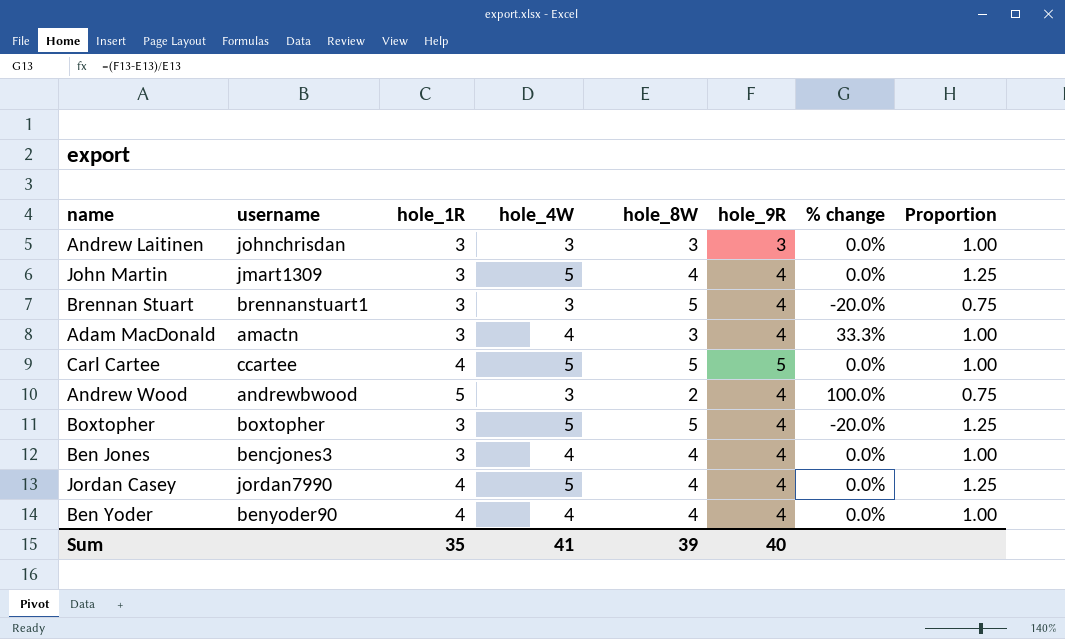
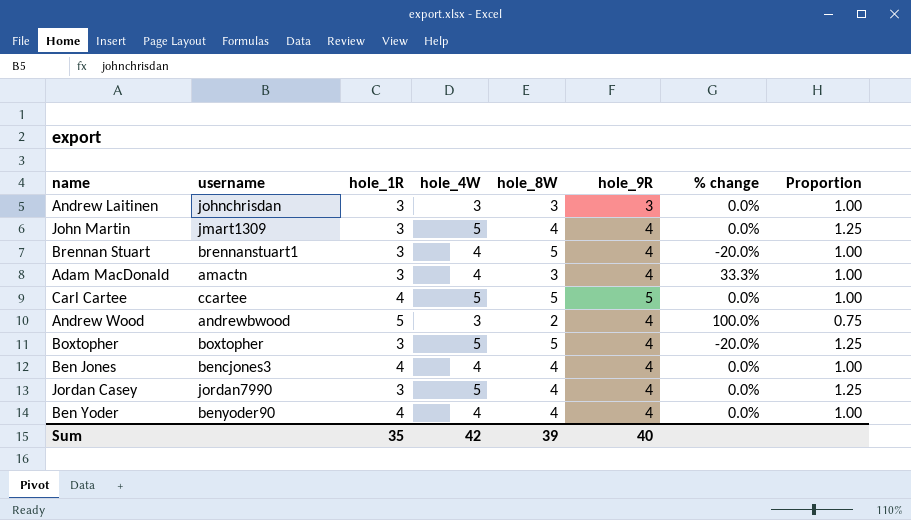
Brennan Stuart | hole_4W: 3 -> 4
Brennan Stuart | Proportion: 0.75 -> 1.00
Ben Jones | hole_1R: 3 -> 4
Jordan Casey | hole_1R: 4 -> 3
Sum | hole_4W: 41 -> 42

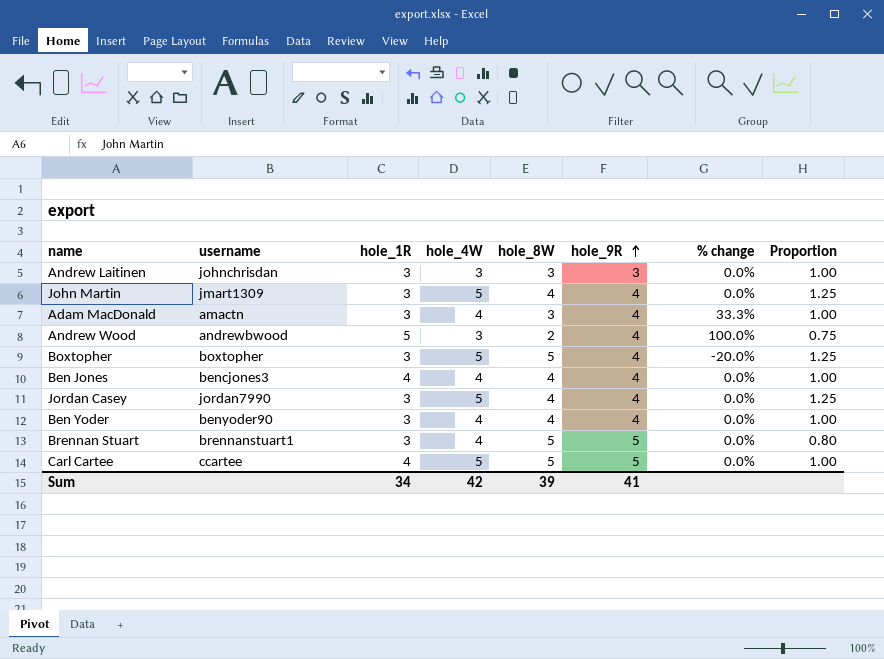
row order: none -> hole_9R ascending
Ben Yoder | hole_1R: 4 -> 3
Brennan Stuart | hole_9R: 4 -> 5
Brennan Stuart | % change: -20.0% -> 0.0%
Brennan Stuart | Proportion: 1.00 -> 0.80
Sum | hole_1R: 35 -> 34
Sum | hole_9R: 40 -> 41

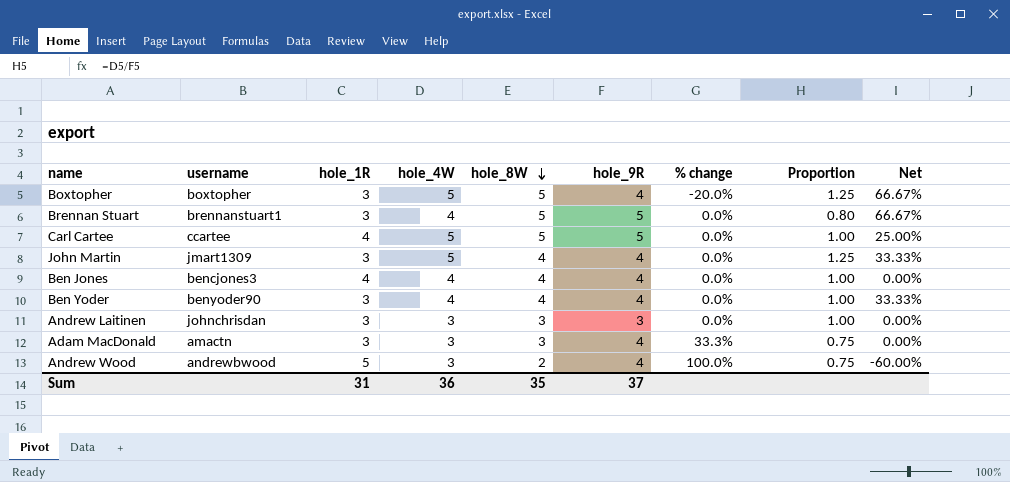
row order: hole_9R ascending -> hole_8W descending
column Net | formula: none -> ([hole_8W] - [hole_1R]) / [hole_1R]
row Jordan Casey: jordan7990 | 3 | 5 | 4 | 4 | 0.0% | 1.25 -> none
Adam MacDonald | hole_4W: 4 -> 3
Adam MacDonald | Proportion: 1.00 -> 0.75
Sum | hole_1R: 34 -> 31
Sum | hole_4W: 42 -> 36
Sum | hole_8W: 39 -> 35
Sum | hole_9R: 41 -> 37

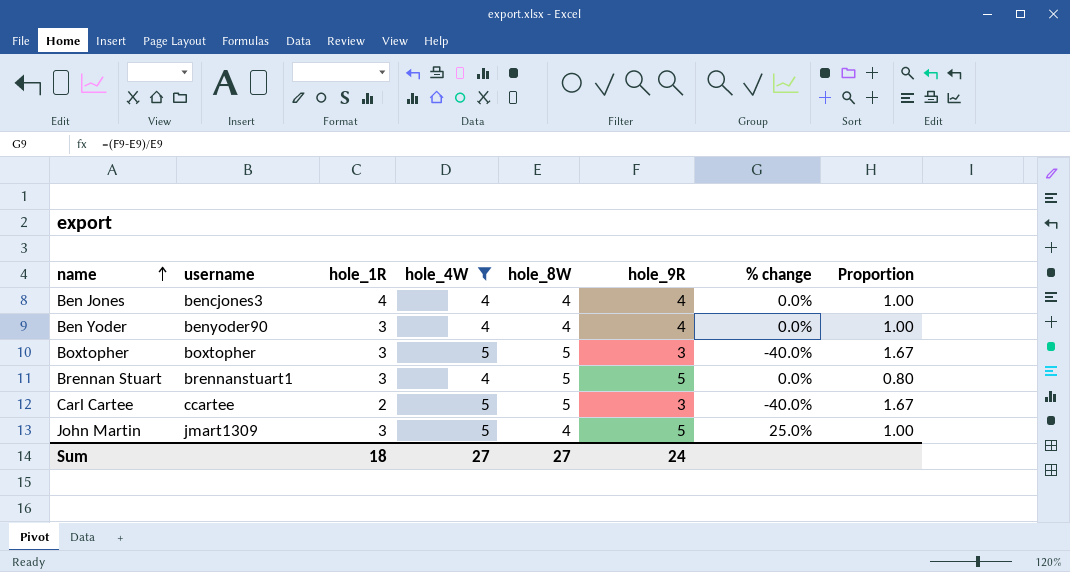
filter: none -> hole_4W != 3
row order: hole_8W descending -> name ascending
column Net | formula: ([hole_8W] - [hole_1R]) / [hole_1R] -> none
Boxtopher | hole_9R: 4 -> 3
Boxtopher | % change: -20.0% -> -40.0%
Boxtopher | Proportion: 1.25 -> 1.67
Carl Cartee | hole_1R: 4 -> 2
Carl Cartee | hole_9R: 5 -> 3
Carl Cartee | % change: 0.0% -> -40.0%
Carl Cartee | Proportion: 1.00 -> 1.67
John Martin | hole_9R: 4 -> 5
John Martin | % change: 0.0% -> 25.0%
John Martin | Proportion: 1.25 -> 1.00
Sum | hole_1R: 31 -> 18
Sum | hole_4W: 36 -> 27
Sum | hole_8W: 35 -> 27
Sum | hole_9R: 37 -> 24

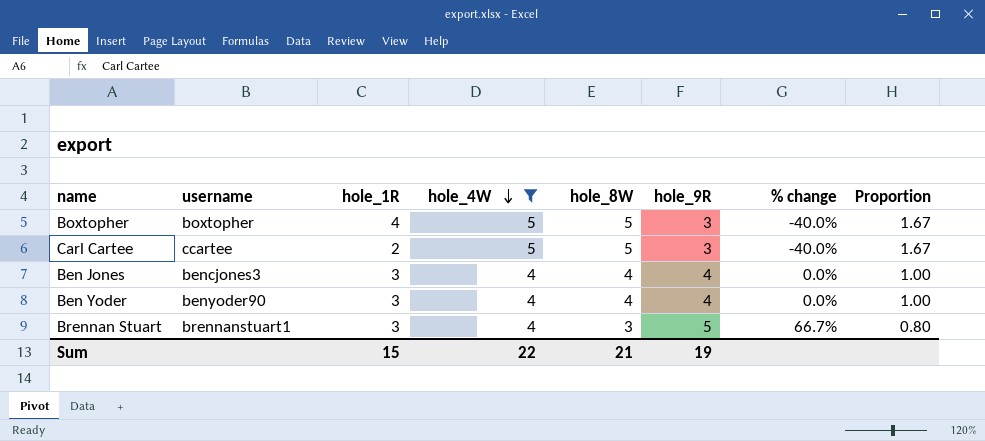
row order: name ascending -> hole_4W descending
row John Martin: jmart1309 | 3 | 5 | 4 | 5 | 25.0% | 1.00 -> none
Boxtopher | hole_1R: 3 -> 4
Ben Jones | hole_1R: 4 -> 3
Brennan Stuart | hole_8W: 5 -> 3
Brennan Stuart | % change: 0.0% -> 66.7%
Sum | hole_1R: 18 -> 15
Sum | hole_4W: 27 -> 22
Sum | hole_8W: 27 -> 21
Sum | hole_9R: 24 -> 19

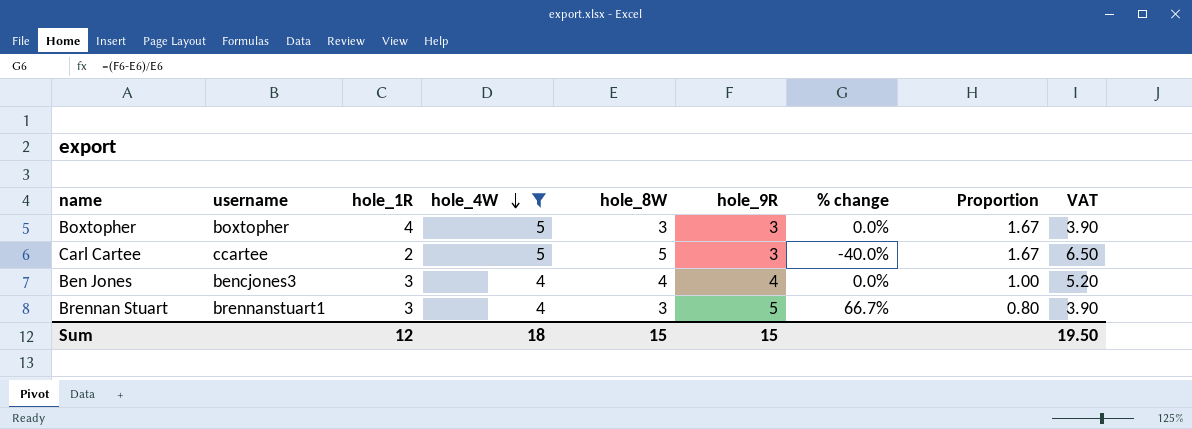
column VAT | formula: none -> [hole_8W] * 1.3
row Ben Yoder: benyoder90 | 3 | 4 | 4 | 4 | 0.0% | 1.00 -> none
Boxtopher | hole_8W: 5 -> 3
Boxtopher | % change: -40.0% -> 0.0%
Sum | hole_1R: 15 -> 12
Sum | hole_4W: 22 -> 18
Sum | hole_8W: 21 -> 15
Sum | hole_9R: 19 -> 15

